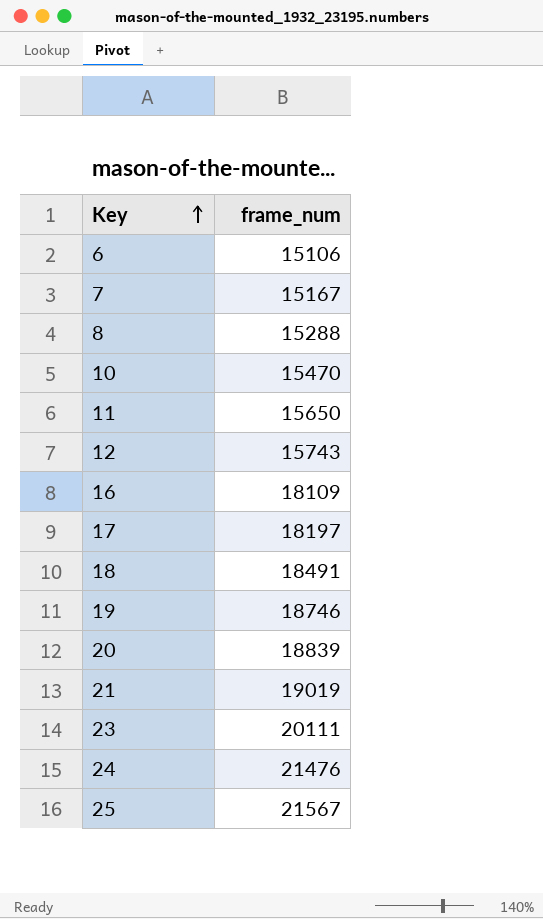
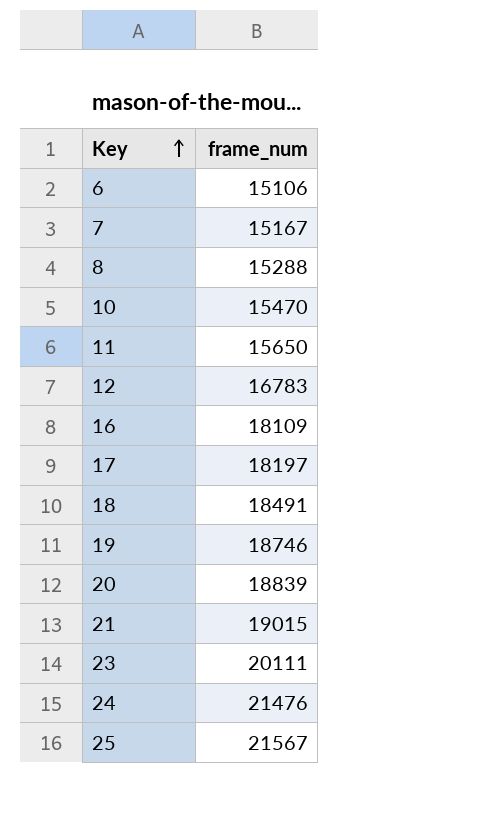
12 | frame_num: 15743 -> 16783
21 | frame_num: 19019 -> 19015

